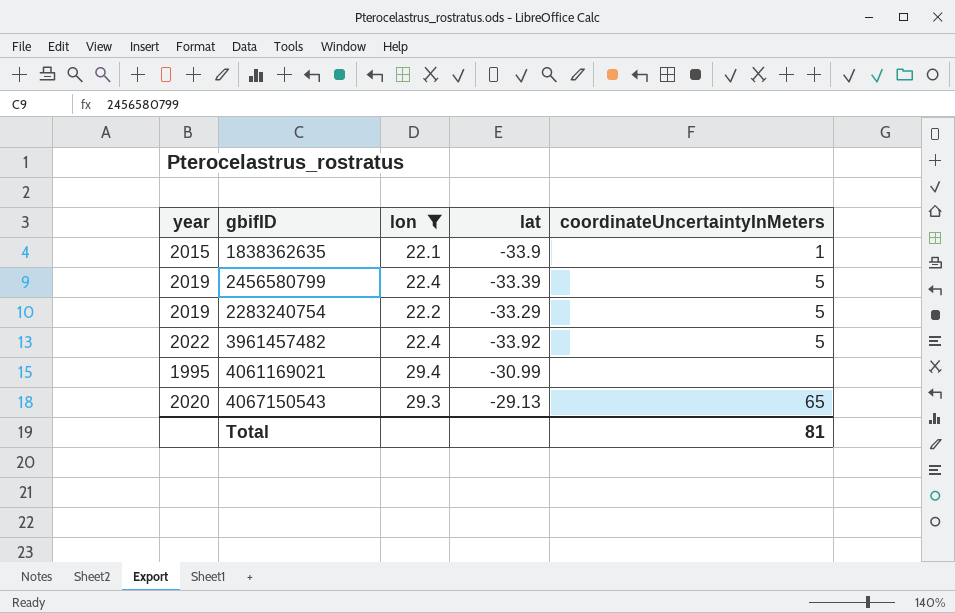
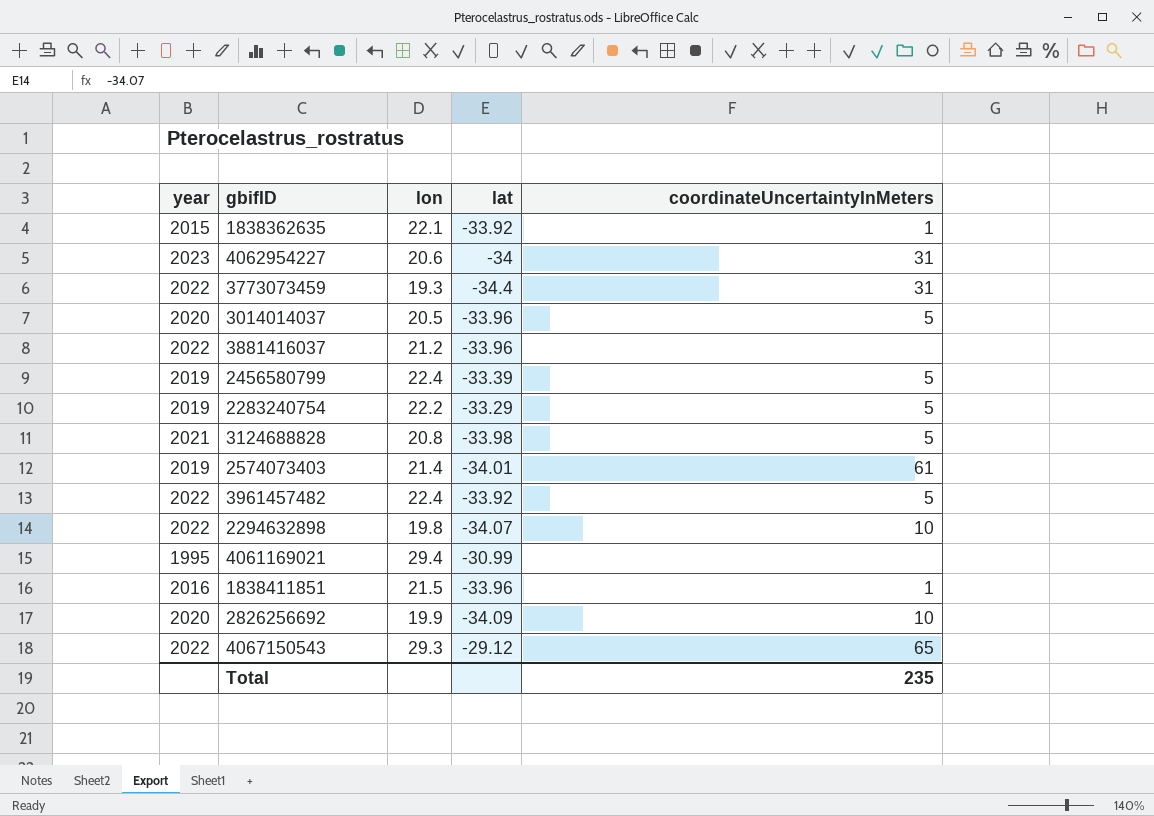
filter: lon >= 22.1 -> none
1838362635 | lat: -33.9 -> -33.92
4067150543 | year: 2020 -> 2022
4067150543 | lat: -29.13 -> -29.12
Total | coordinateUncertaintyInMeters: 81 -> 235

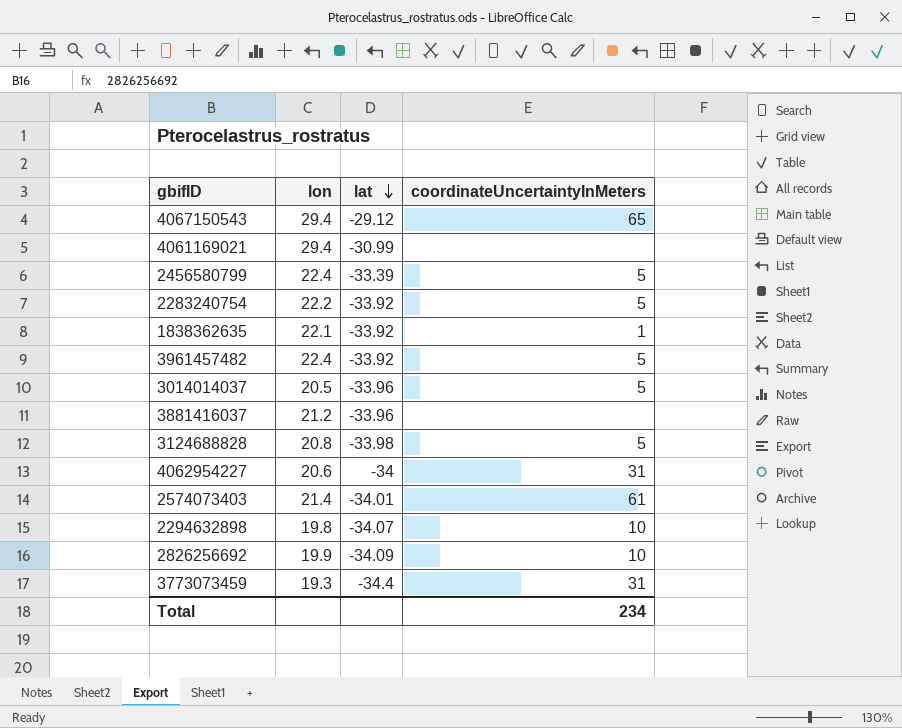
row order: none -> lat descending
column year | position: 1 -> none
row 1838411851: 2016 | 21.5 | -33.96 | 1 -> none
4067150543 | lon: 29.3 -> 29.4
2283240754 | lat: -33.29 -> -33.92
Total | coordinateUncertaintyInMeters: 235 -> 234

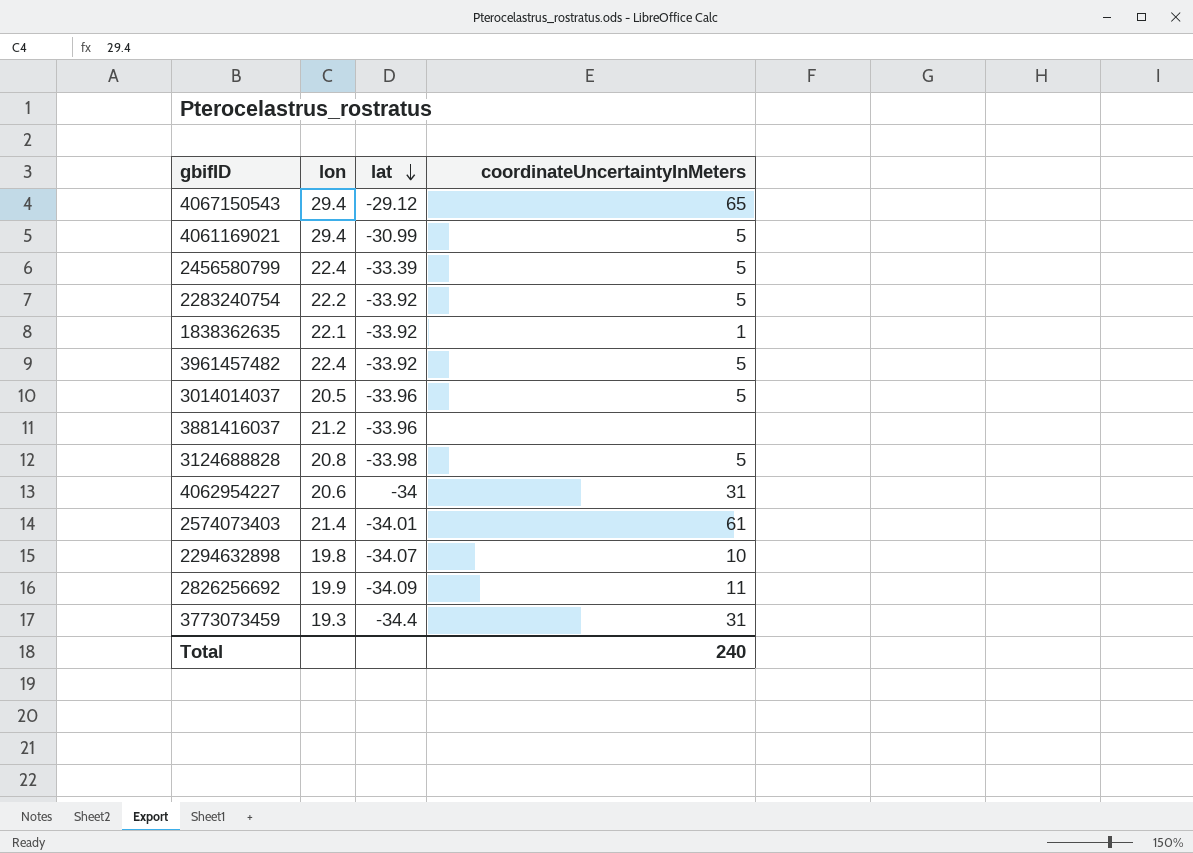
4061169021 | coordinateUncertaintyInMeters: none -> 5
2826256692 | coordinateUncertaintyInMeters: 10 -> 11
Total | coordinateUncertaintyInMeters: 234 -> 240

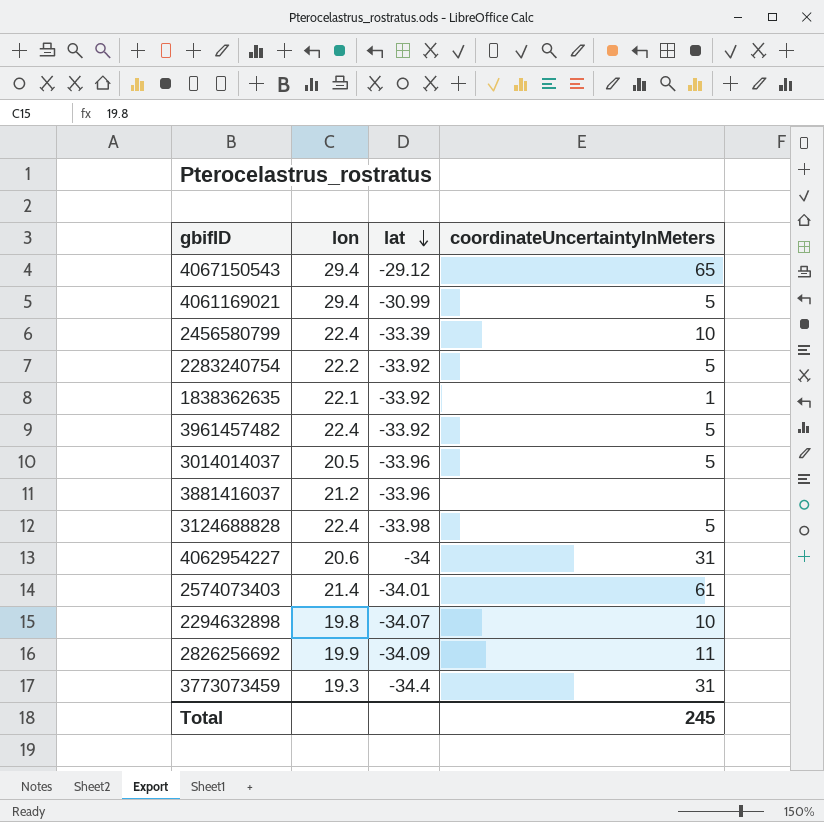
2456580799 | coordinateUncertaintyInMeters: 5 -> 10
3124688828 | lon: 20.8 -> 22.4
Total | coordinateUncertaintyInMeters: 240 -> 245

